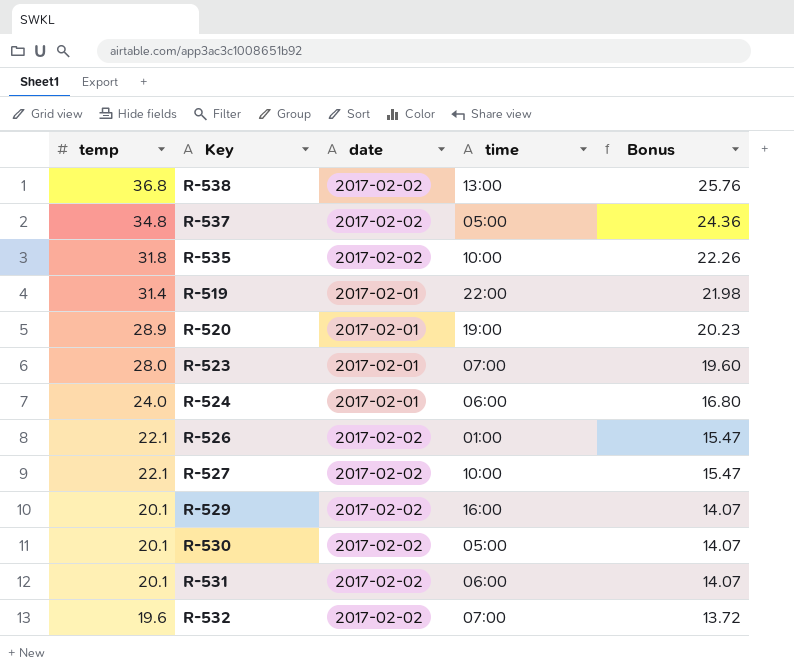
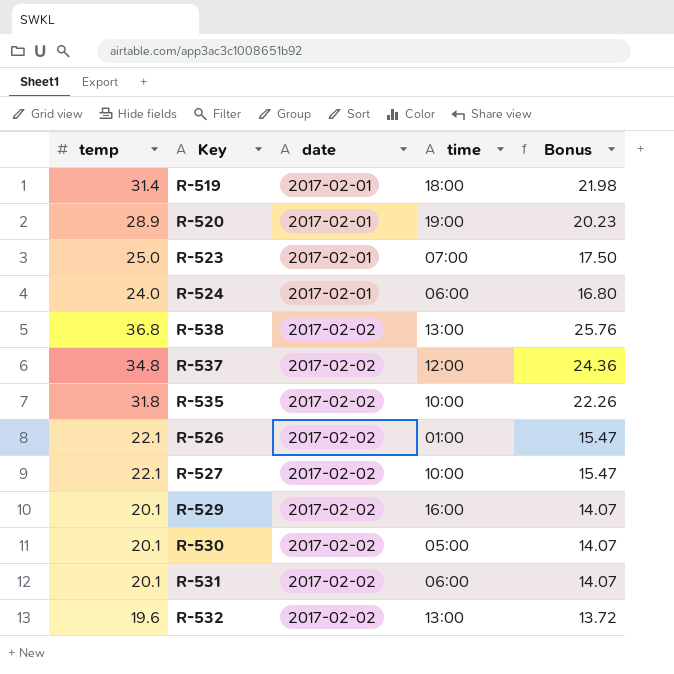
row order: temp descending -> date ascending
R-519 | time: 22:00 -> 18:00
R-523 | temp: 28.0 -> 25.0
R-523 | Bonus: 19.60 -> 17.50
R-537 | time: 05:00 -> 12:00
R-532 | time: 07:00 -> 13:00

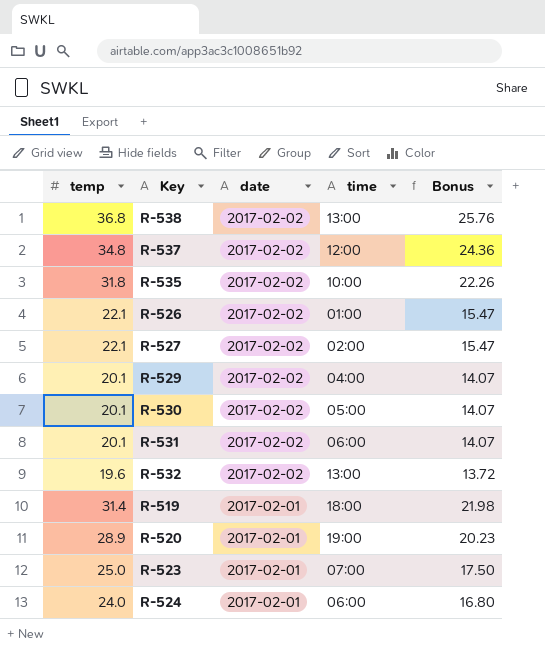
row order: date ascending -> date descending
R-527 | time: 10:00 -> 02:00
R-529 | time: 16:00 -> 04:00

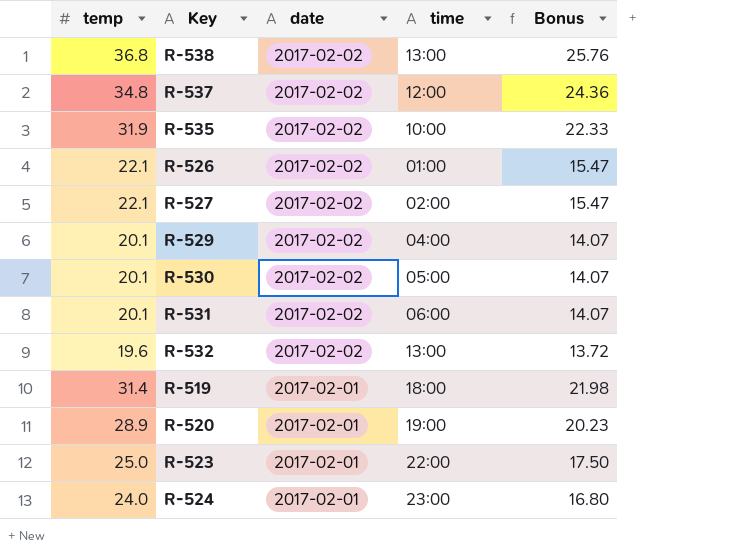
R-535 | temp: 31.8 -> 31.9
R-535 | Bonus: 22.26 -> 22.33
R-523 | time: 07:00 -> 22:00
R-524 | time: 06:00 -> 23:00

